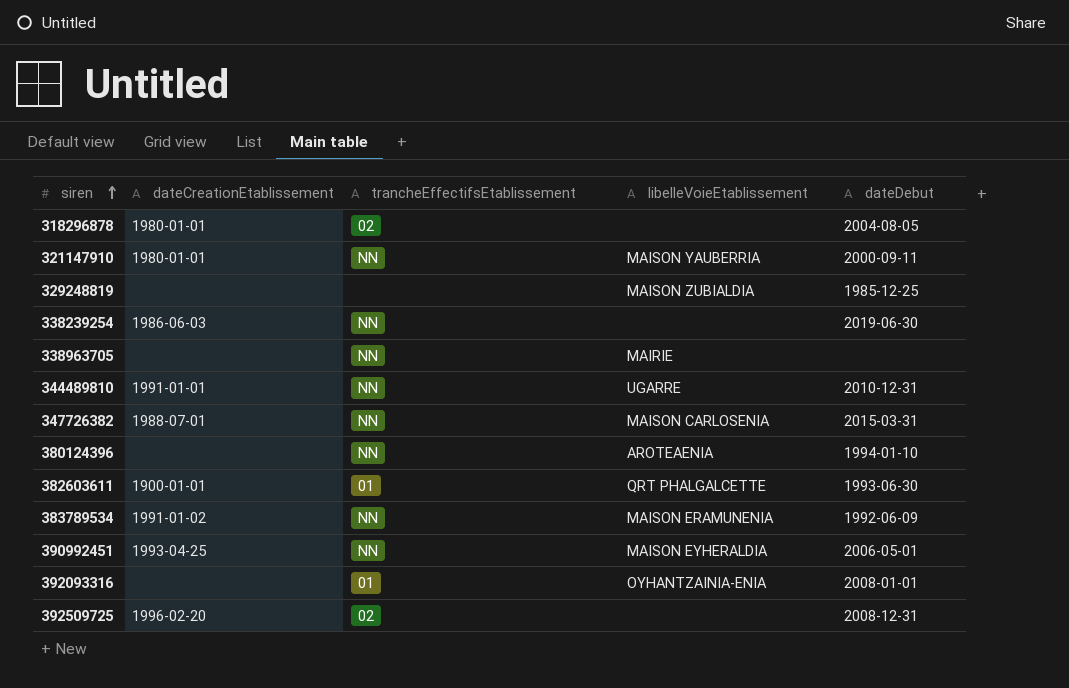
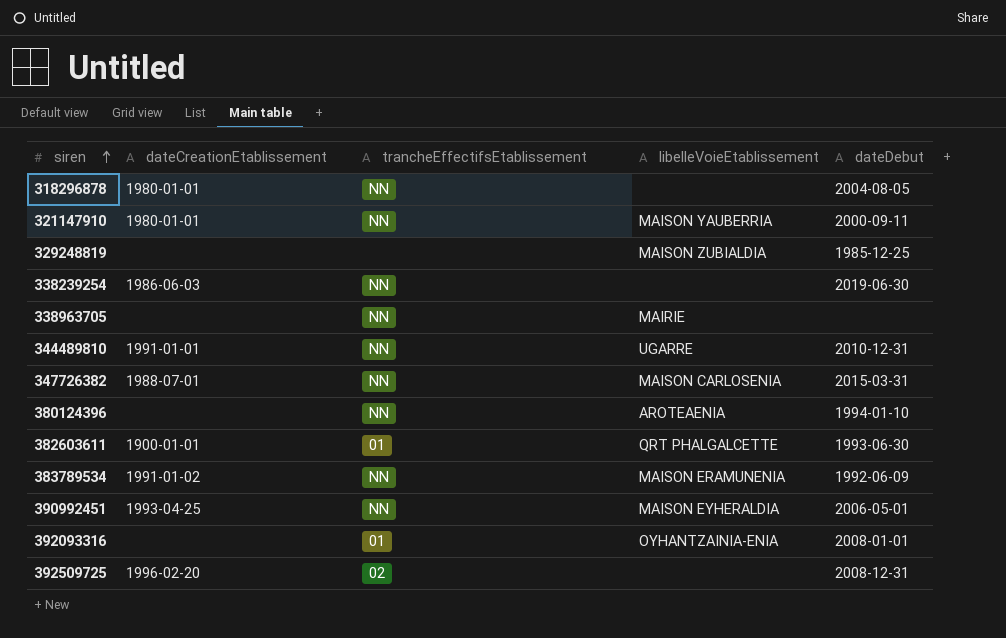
318296878 | trancheEffectifsEtablissement: 02 -> NN

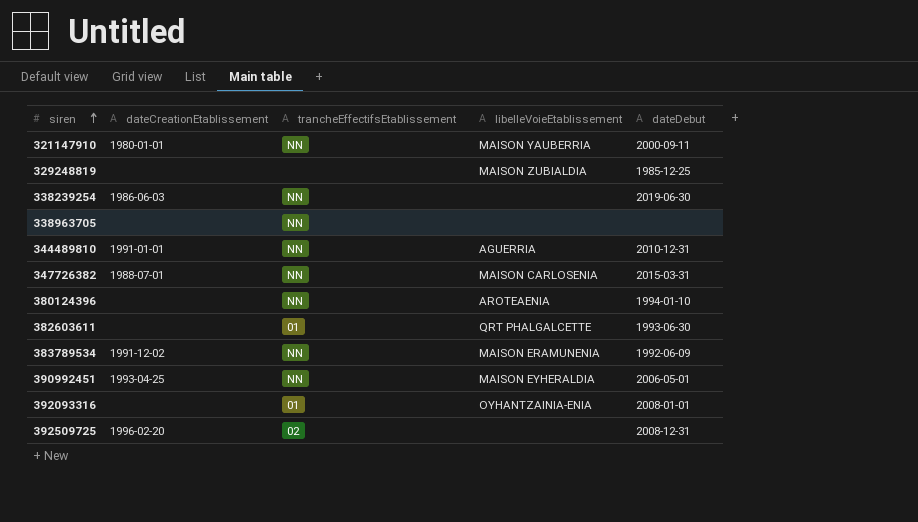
row 318296878: 1980-01-01 | NN | none | 2004-08-05 -> none
338963705 | libelleVoieEtablissement: MAIRIE -> none
344489810 | libelleVoieEtablissement: UGARRE -> AGUERRIA
382603611 | dateCreationEtablissement: 1900-01-01 -> none
383789534 | dateCreationEtablissement: 1991-01-02 -> 1991-12-02

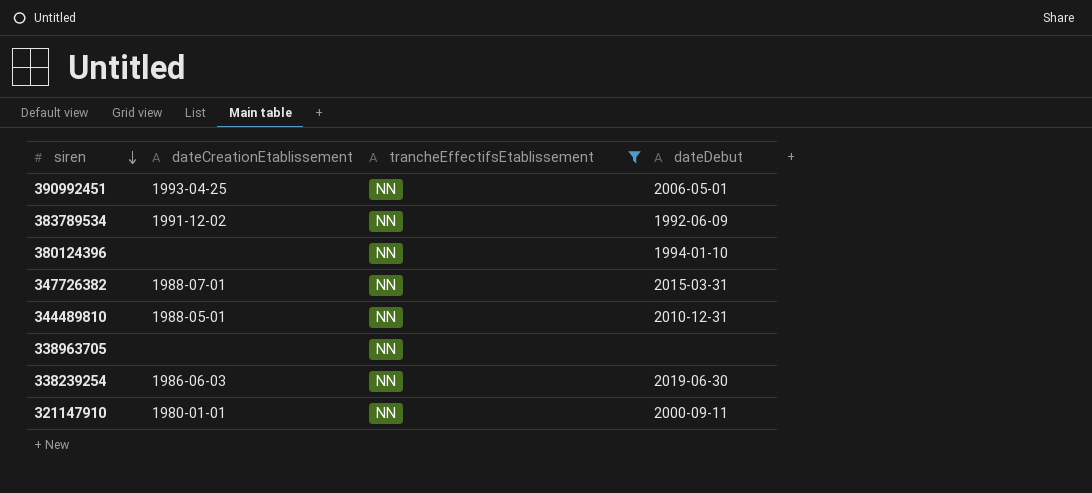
filter: none -> trancheEffectifsEtablissement = NN
row order: siren ascending -> siren descending
column libelleVoieEtablissement | position: 4 -> none
344489810 | dateCreationEtablissement: 1991-01-01 -> 1988-05-01

